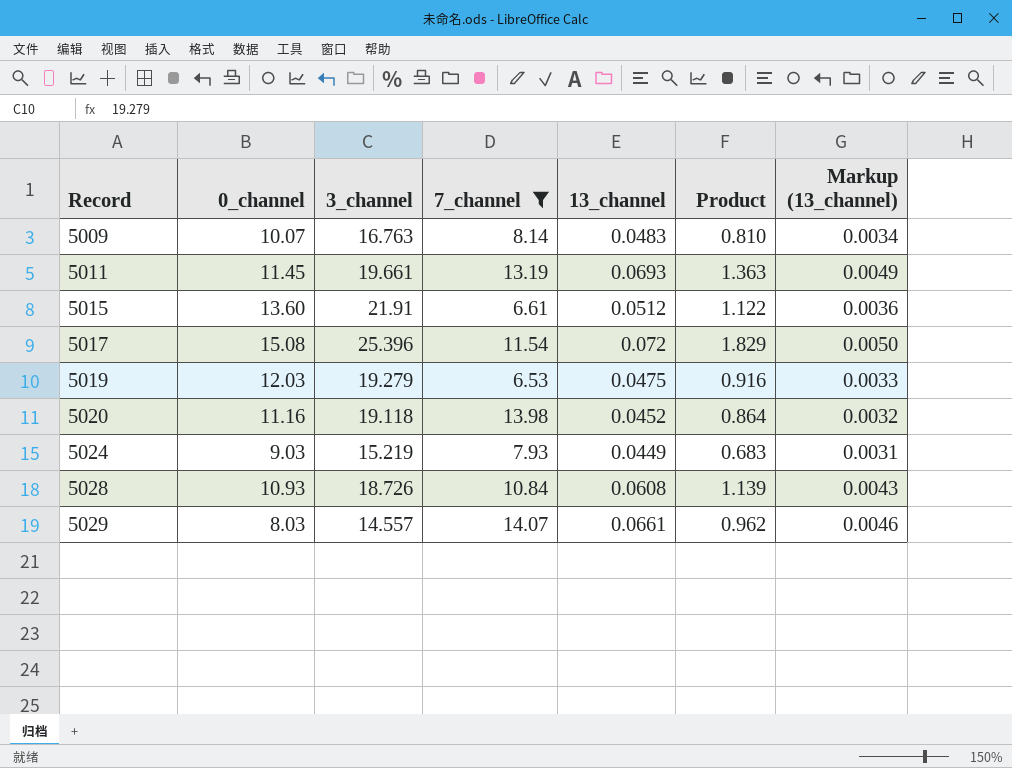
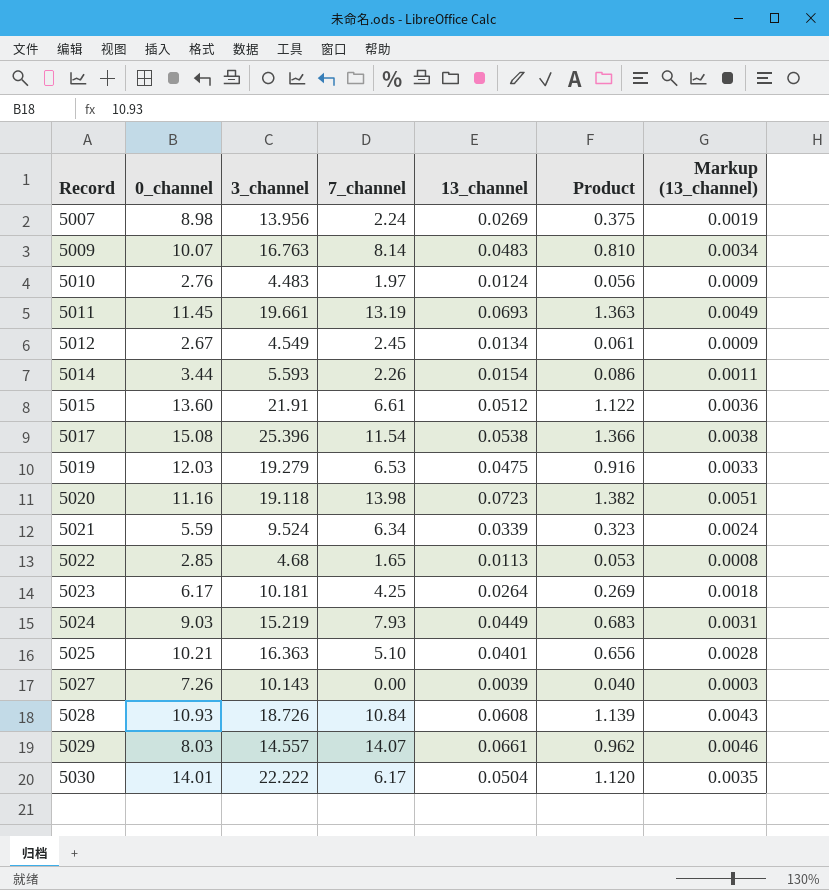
filter: 7_channel >= 6.53 -> none
5017 | 13_channel: 0.072 -> 0.0538
5017 | Product: 1.829 -> 1.366
5017 | Markup (13_channel): 0.0050 -> 0.0038
5020 | 13_channel: 0.0452 -> 0.0723
5020 | Product: 0.864 -> 1.382
5020 | Markup (13_channel): 0.0032 -> 0.0051

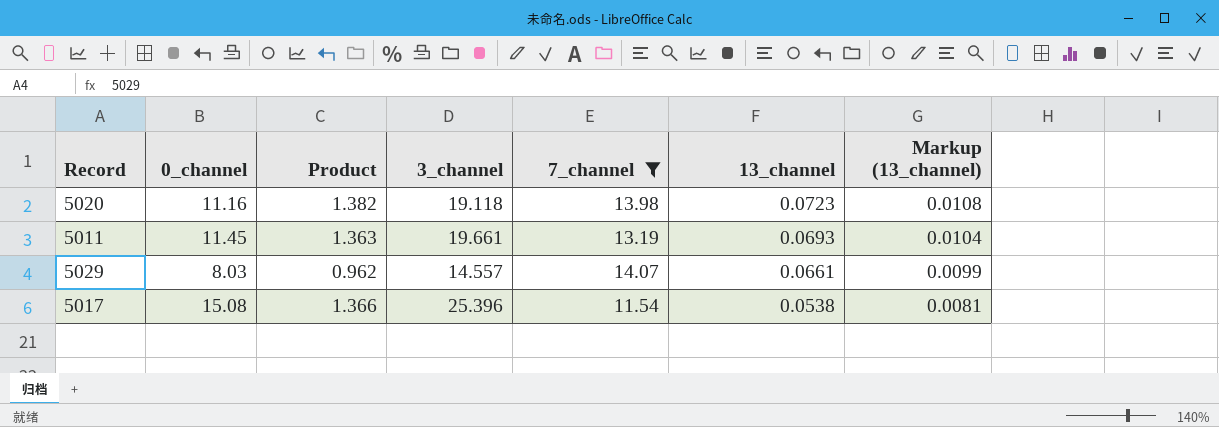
filter: none -> 7_channel >= 11.54
row order: Record ascending -> 13_channel descending
column Product | position: 6 -> 3
column Markup (13_channel) | formula: [13_channel] * 0.07 -> [13_channel] * 0.15

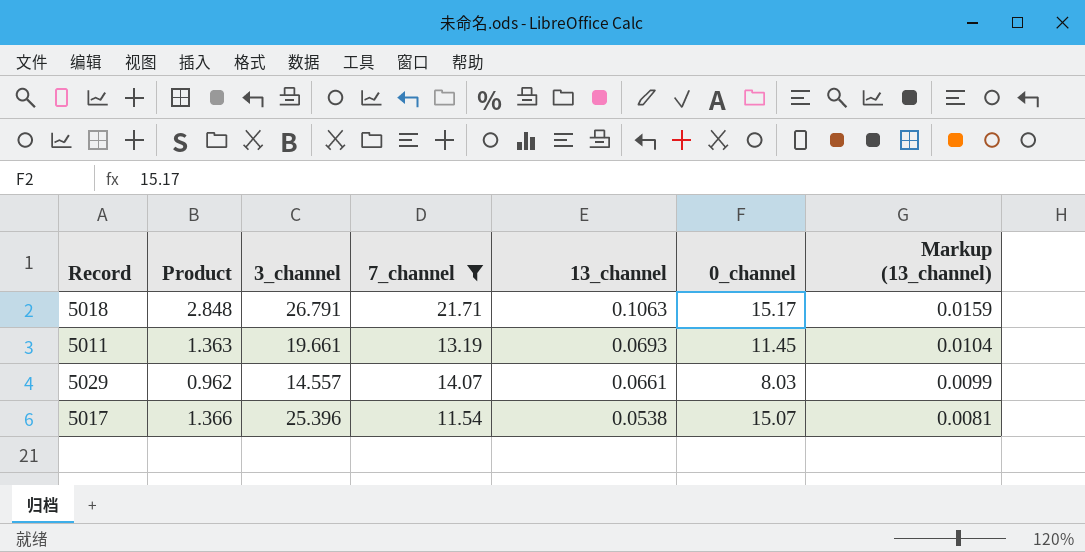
column 0_channel | position: 2 -> 6
row 5020: 11.16 | 1.382 | 19.118 | 13.98 | 0.0723 | 0.0108 -> none
row 5018: none -> 2.848 | 26.791 | 21.71 | 0.1063 | 15.17 | 0.0159
5017 | 0_channel: 15.08 -> 15.07

